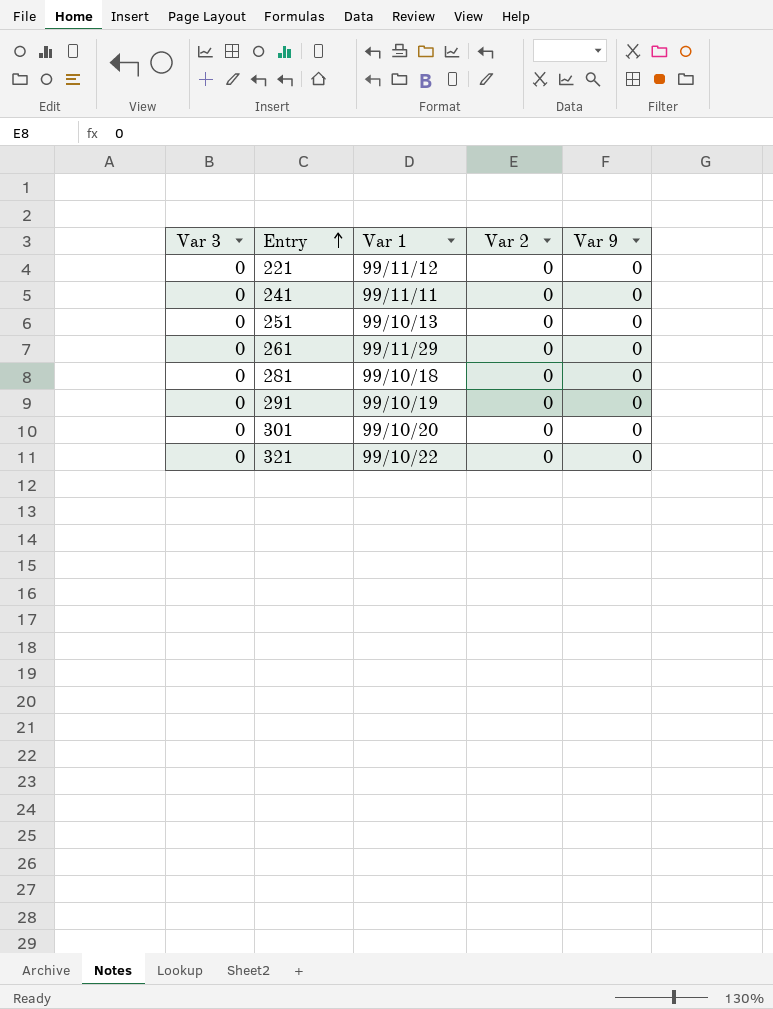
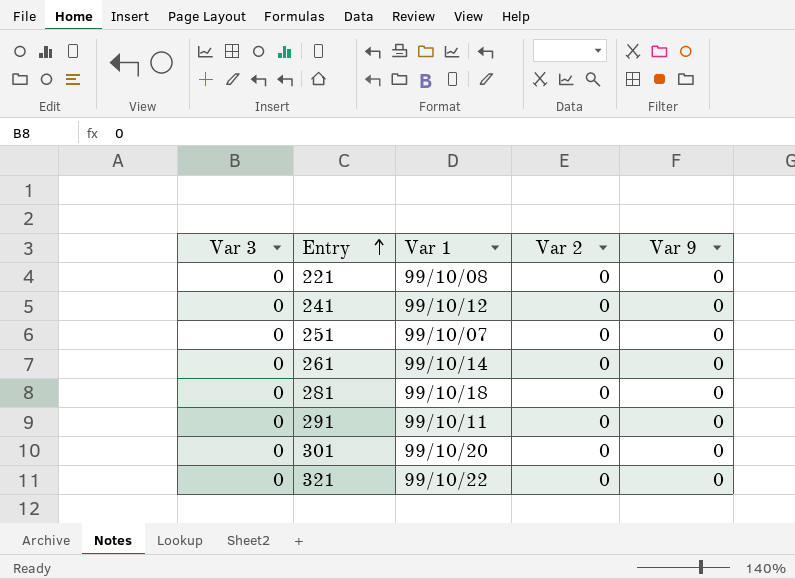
221 | Var 1: 99/11/12 -> 99/10/08
241 | Var 1: 99/11/11 -> 99/10/12
251 | Var 1: 99/10/13 -> 99/10/07
261 | Var 1: 99/11/29 -> 99/10/14
291 | Var 1: 99/10/19 -> 99/10/11

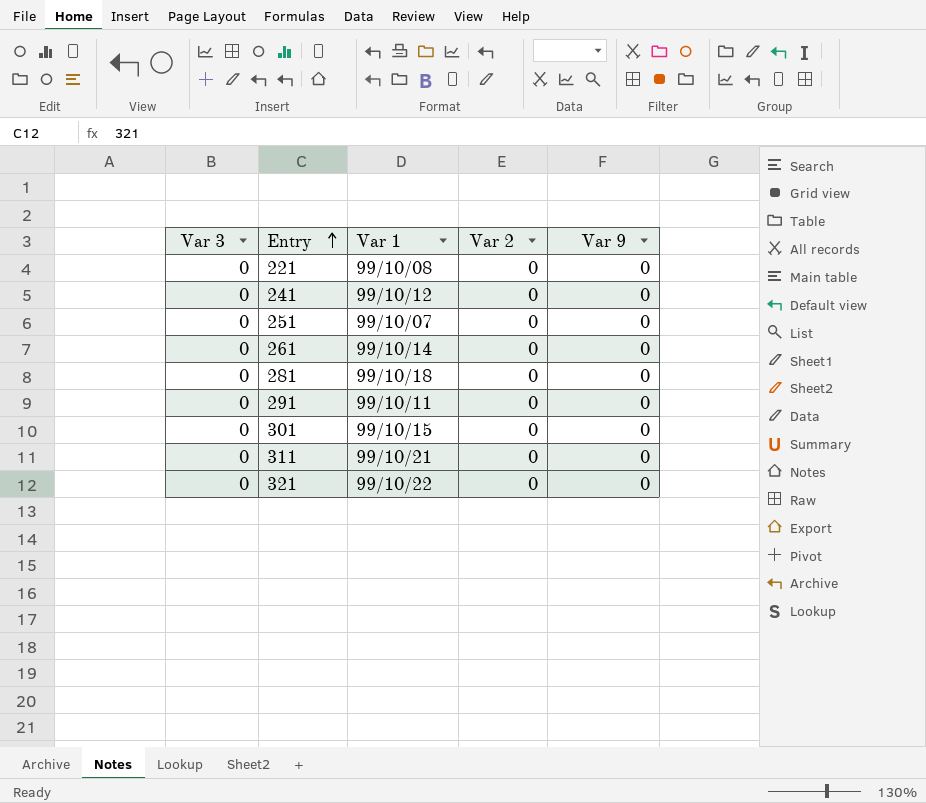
301 | Var 1: 99/10/20 -> 99/10/15
row 311: none -> 0 | 99/10/21 | 0 | 0

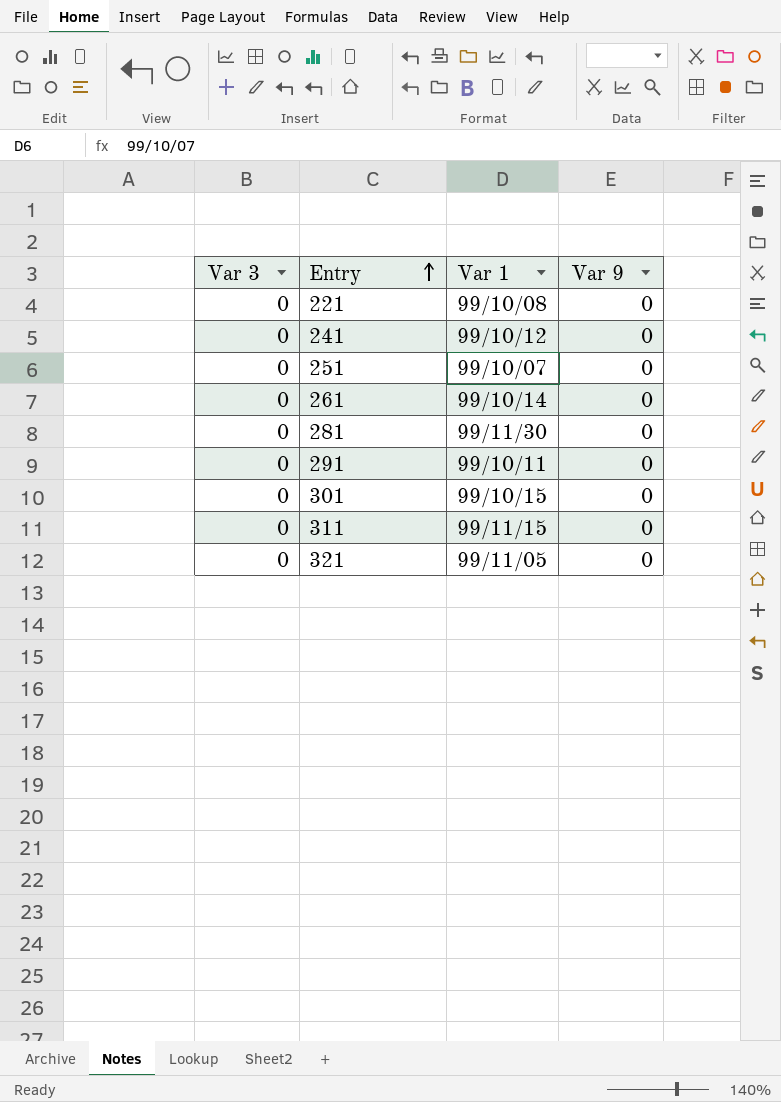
column Var 2 | position: 4 -> none
281 | Var 1: 99/10/18 -> 99/11/30
311 | Var 1: 99/10/21 -> 99/11/15
321 | Var 1: 99/10/22 -> 99/11/05

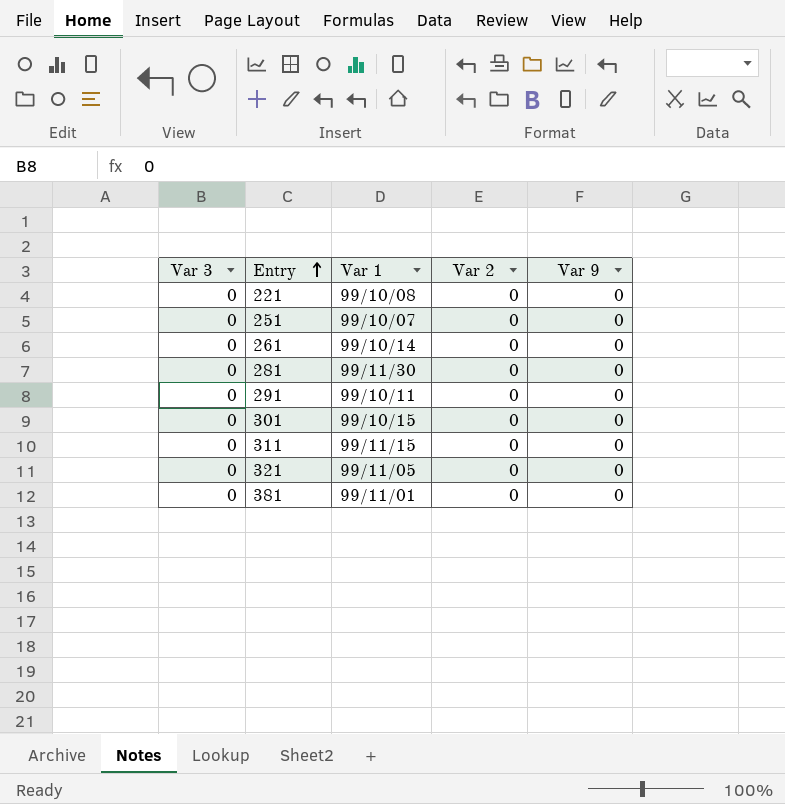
column Var 2 | position: none -> 4
row 241: 0 | 99/10/12 | 0 -> none
row 381: none -> 0 | 99/11/01 | 0 | 0

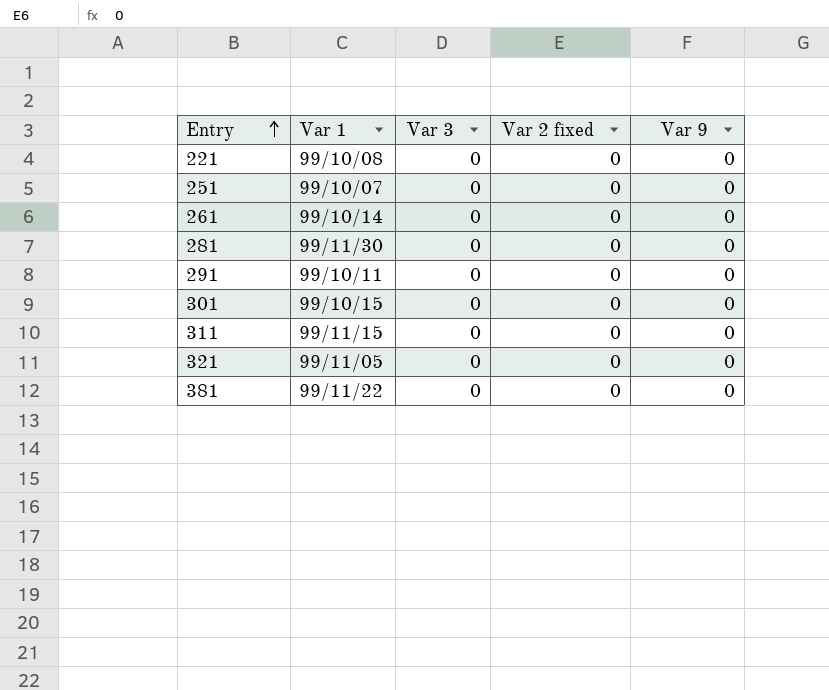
column Var 3 | position: 1 -> 3
column name: Var 2 -> Var 2 fixed
381 | Var 1: 99/11/01 -> 99/11/22

